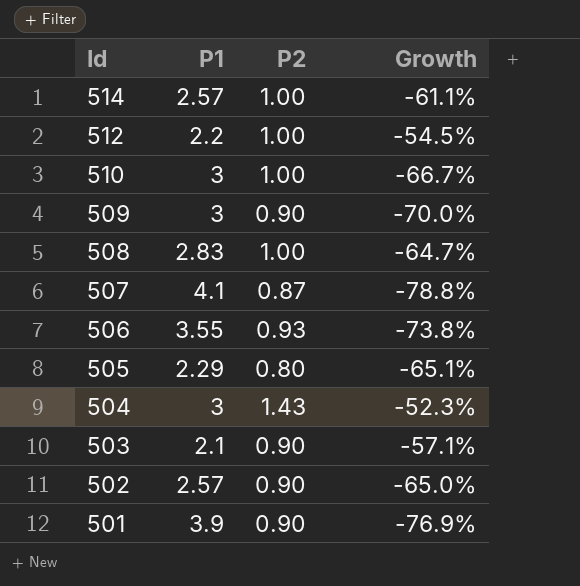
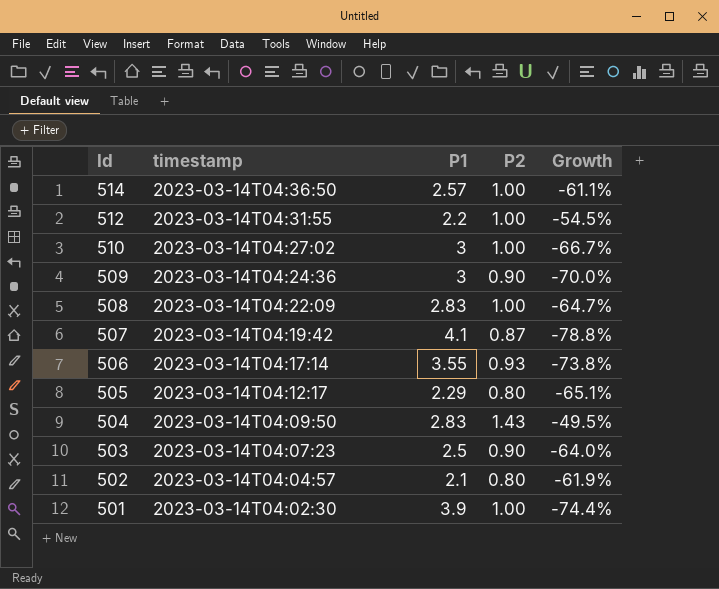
column timestamp | position: none -> 2
504 | P1: 3 -> 2.83
504 | Growth: -52.3% -> -49.5%
503 | P1: 2.1 -> 2.5
503 | Growth: -57.1% -> -64.0%
502 | P1: 2.57 -> 2.1
502 | P2: 0.90 -> 0.80
502 | Growth: -65.0% -> -61.9%
501 | P2: 0.90 -> 1.00
501 | Growth: -76.9% -> -74.4%

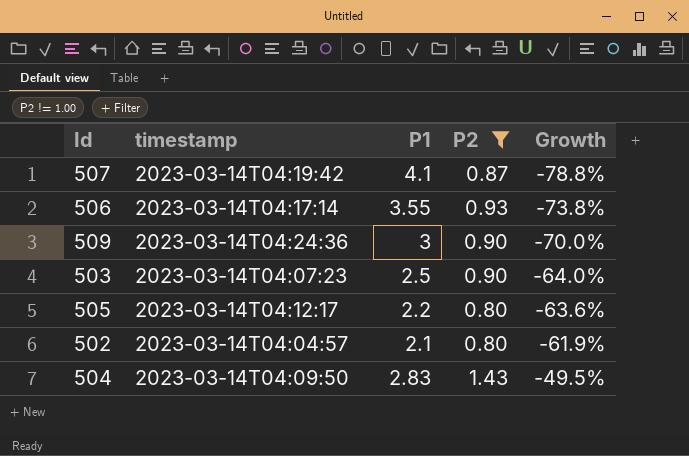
filter: none -> P2 != 1.00
row order: Id descending -> Growth ascending
505 | P1: 2.29 -> 2.2
505 | Growth: -65.1% -> -63.6%

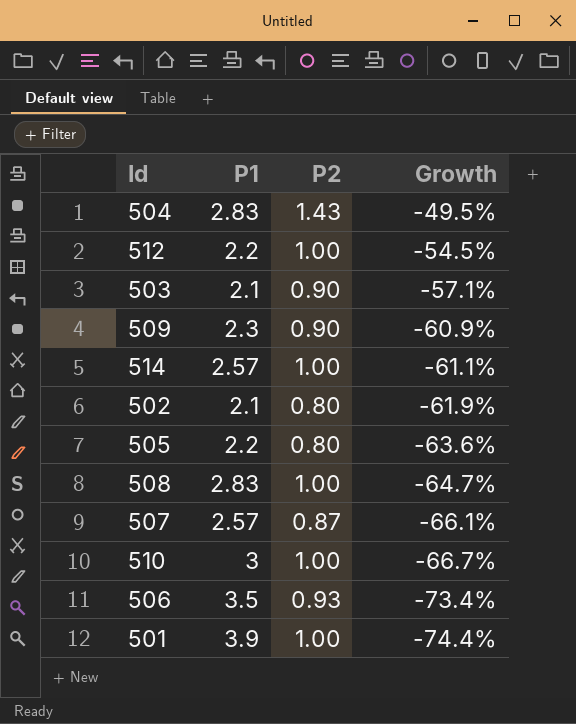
filter: P2 != 1.00 -> none
row order: Growth ascending -> Growth descending
column timestamp | position: 2 -> none
503 | P1: 2.5 -> 2.1
503 | Growth: -64.0% -> -57.1%
509 | P1: 3 -> 2.3
509 | Growth: -70.0% -> -60.9%
507 | P1: 4.1 -> 2.57
507 | Growth: -78.8% -> -66.1%
506 | P1: 3.55 -> 3.5
506 | Growth: -73.8% -> -73.4%

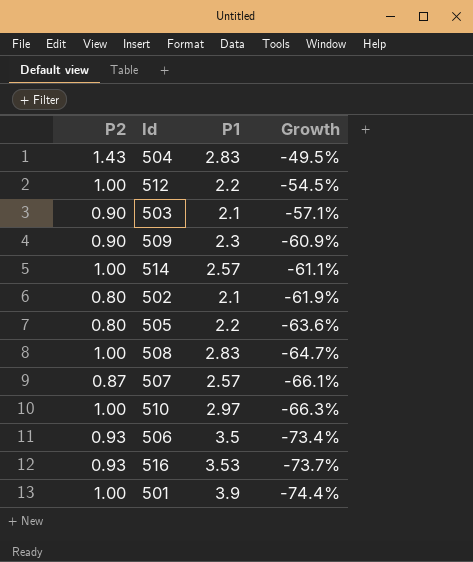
column P2 | position: 3 -> 1
510 | P1: 3 -> 2.97
510 | Growth: -66.7% -> -66.3%
row 516: none -> 0.93 | 3.53 | -73.7%

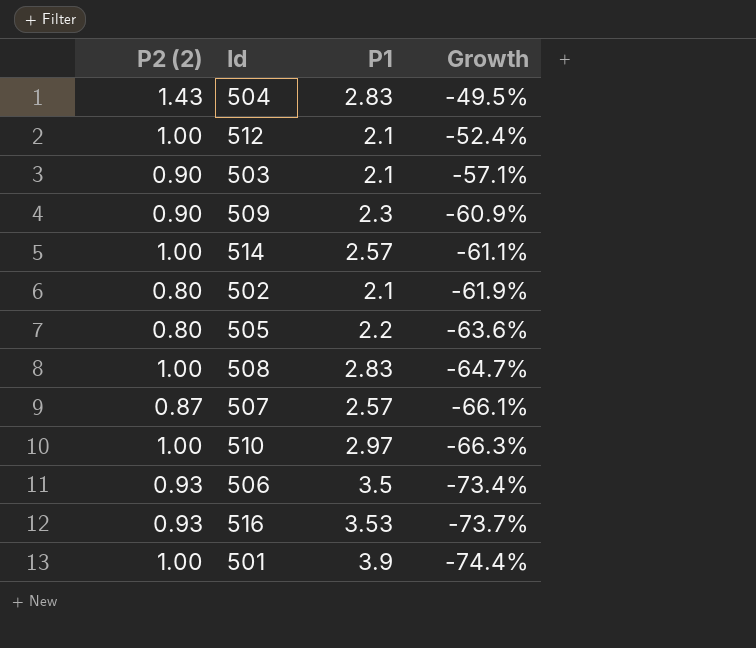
column name: P2 -> P2 (2)
512 | P1: 2.2 -> 2.1
512 | Growth: -54.5% -> -52.4%

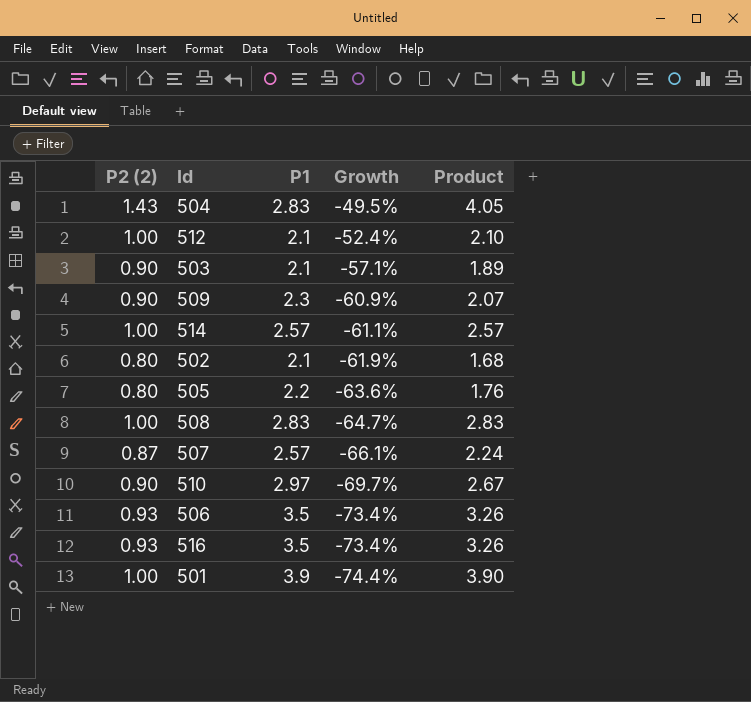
column Product | formula: none -> [P2 (2)] * [P1]
510 | P2 (2): 1.00 -> 0.90
510 | Growth: -66.3% -> -69.7%
516 | P1: 3.53 -> 3.5
516 | Growth: -73.7% -> -73.4%

